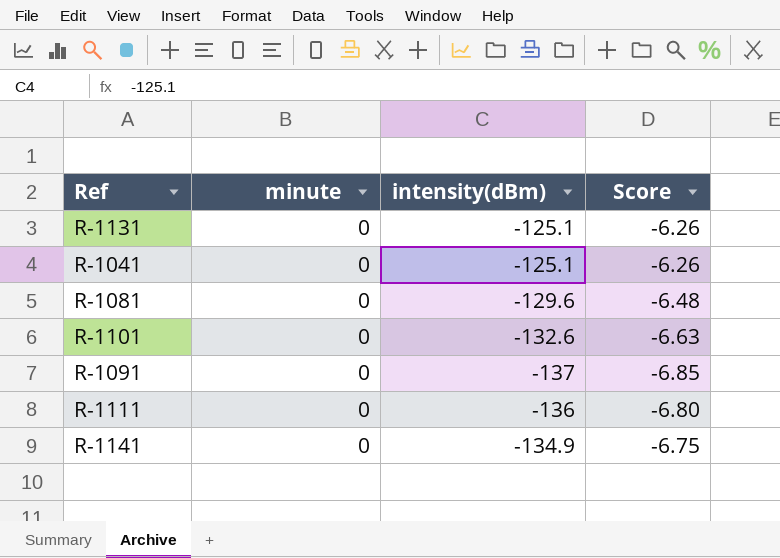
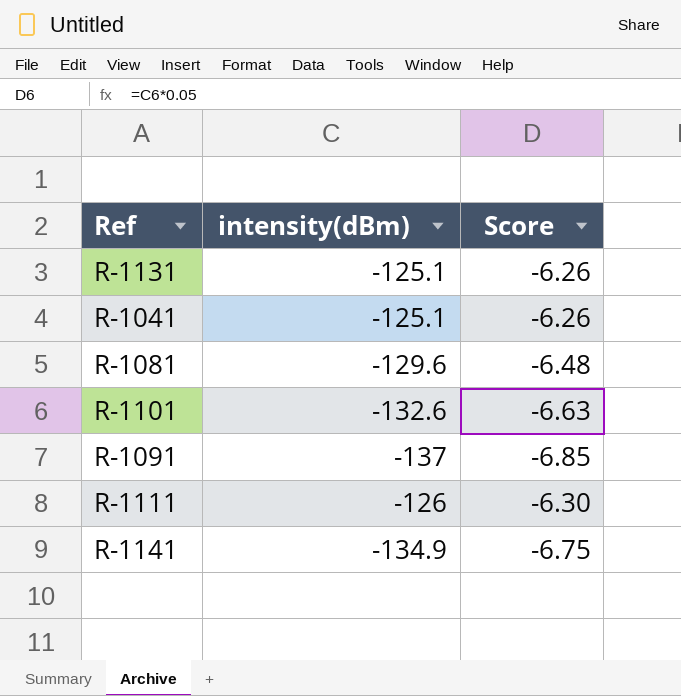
column minute | position: 2 -> none
R-1111 | intensity(dBm): -136 -> -126
R-1111 | Score: -6.80 -> -6.30

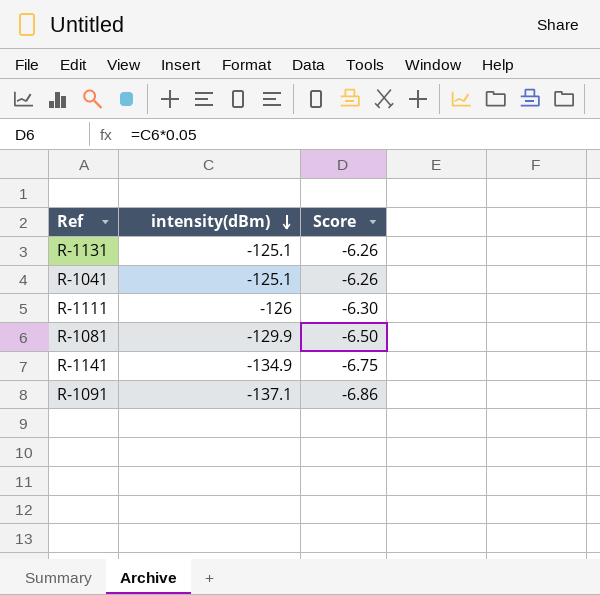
row order: none -> intensity(dBm) descending
row R-1101: -132.6 | -6.63 -> none
R-1081 | intensity(dBm): -129.6 -> -129.9
R-1081 | Score: -6.48 -> -6.50
R-1091 | intensity(dBm): -137 -> -137.1
R-1091 | Score: -6.85 -> -6.86

